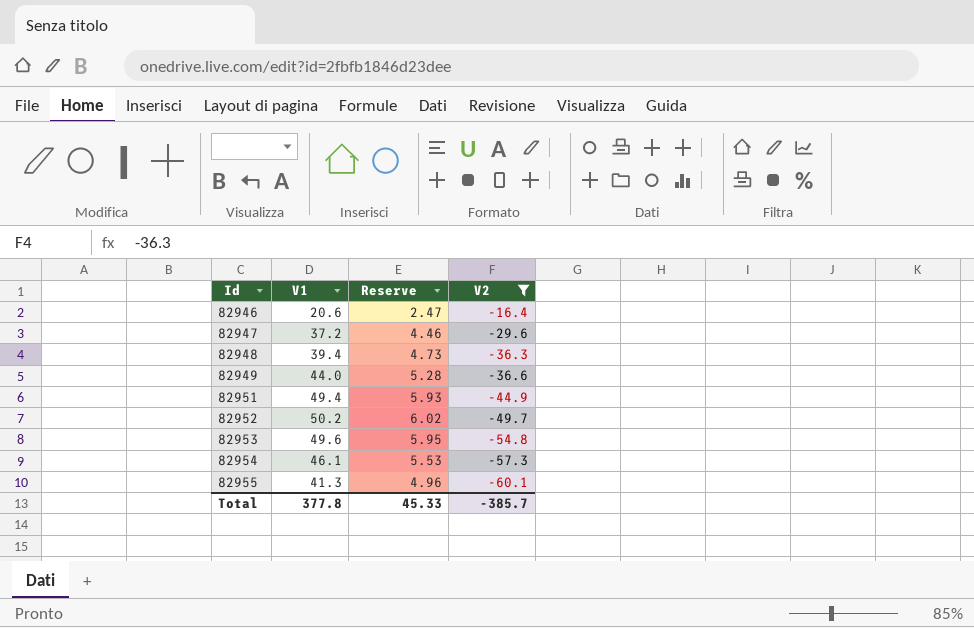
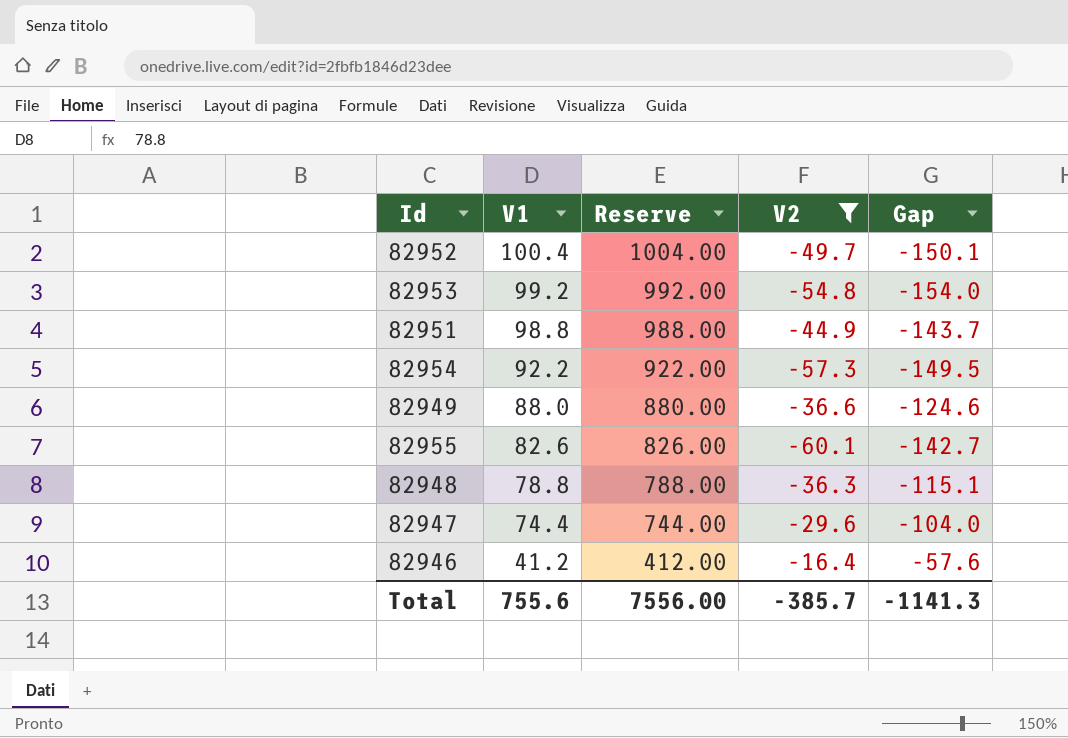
row order: Id ascending -> V1 descending
column Reserve | formula: [V1] * 0.12 -> [V1] * 10
column Gap | formula: none -> [V2] - [V1]
82952 | V1: 50.2 -> 100.4
82953 | V1: 49.6 -> 99.2
82951 | V1: 49.4 -> 98.8
82954 | V1: 46.1 -> 92.2
82949 | V1: 44.0 -> 88.0
82955 | V1: 41.3 -> 82.6
82948 | V1: 39.4 -> 78.8
82947 | V1: 37.2 -> 74.4
82946 | V1: 20.6 -> 41.2
Total | V1: 377.8 -> 755.6
Total | Reserve: 45.33 -> 7556.00

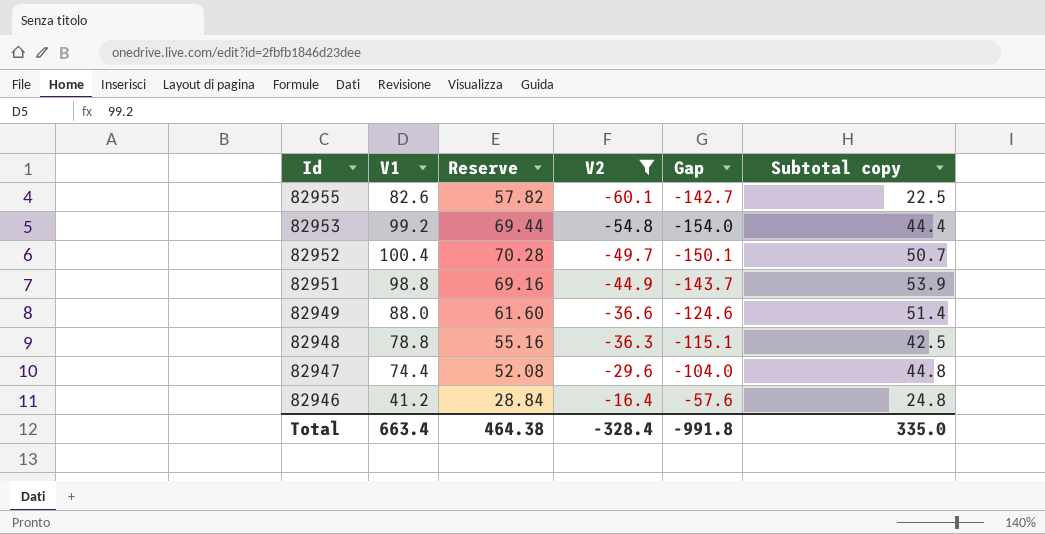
row order: V1 descending -> Id descending
column Reserve | formula: [V1] * 10 -> [V1] * 0.7
column Subtotal copy | formula: none -> [V1] + [V2]
row 82954: 92.2 | 922.00 | -57.3 | -149.5 -> none
Total | V1: 755.6 -> 663.4
Total | Reserve: 7556.00 -> 464.38
Total | V2: -385.7 -> -328.4
Total | Gap: -1141.3 -> -991.8

